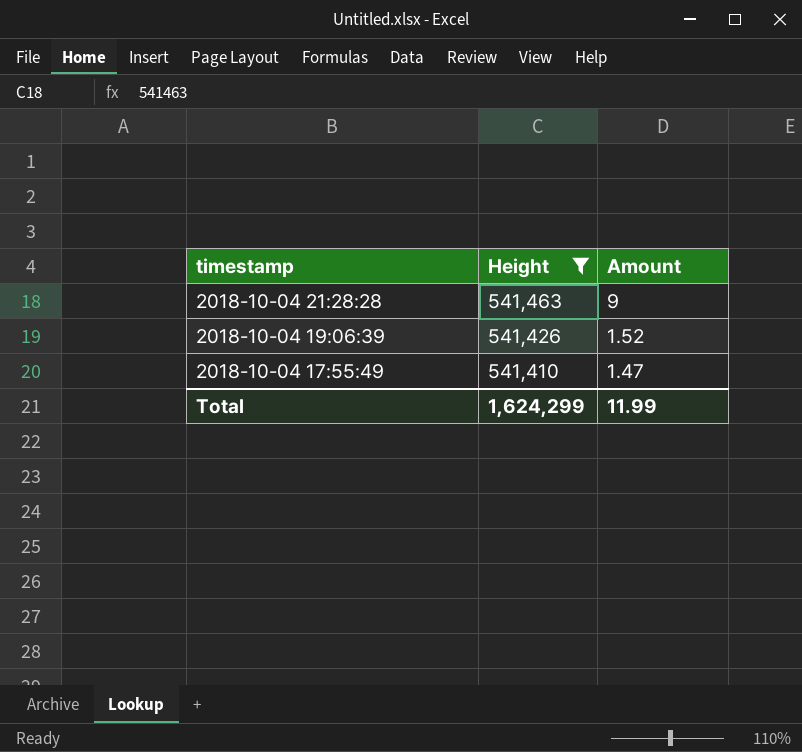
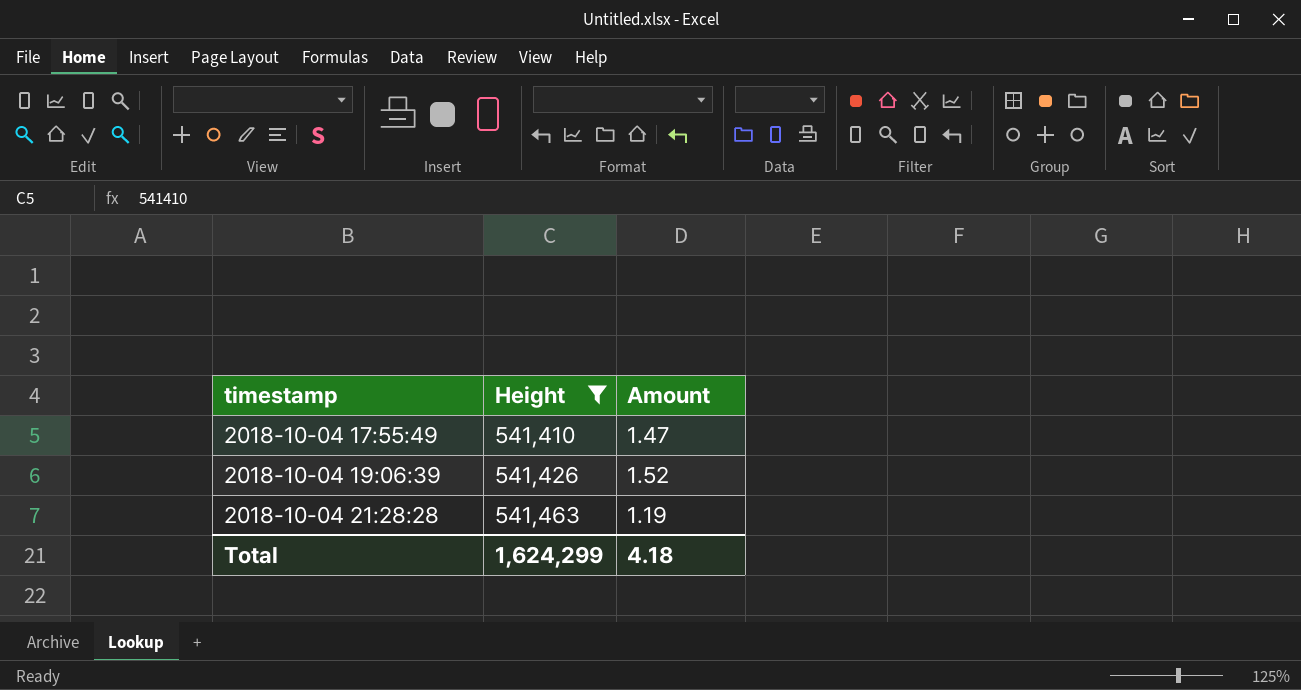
row order: timestamp descending -> timestamp ascending
2018-10-04 21:28:28 | Amount: 9 -> 1.19
Total | Amount: 11.99 -> 4.18

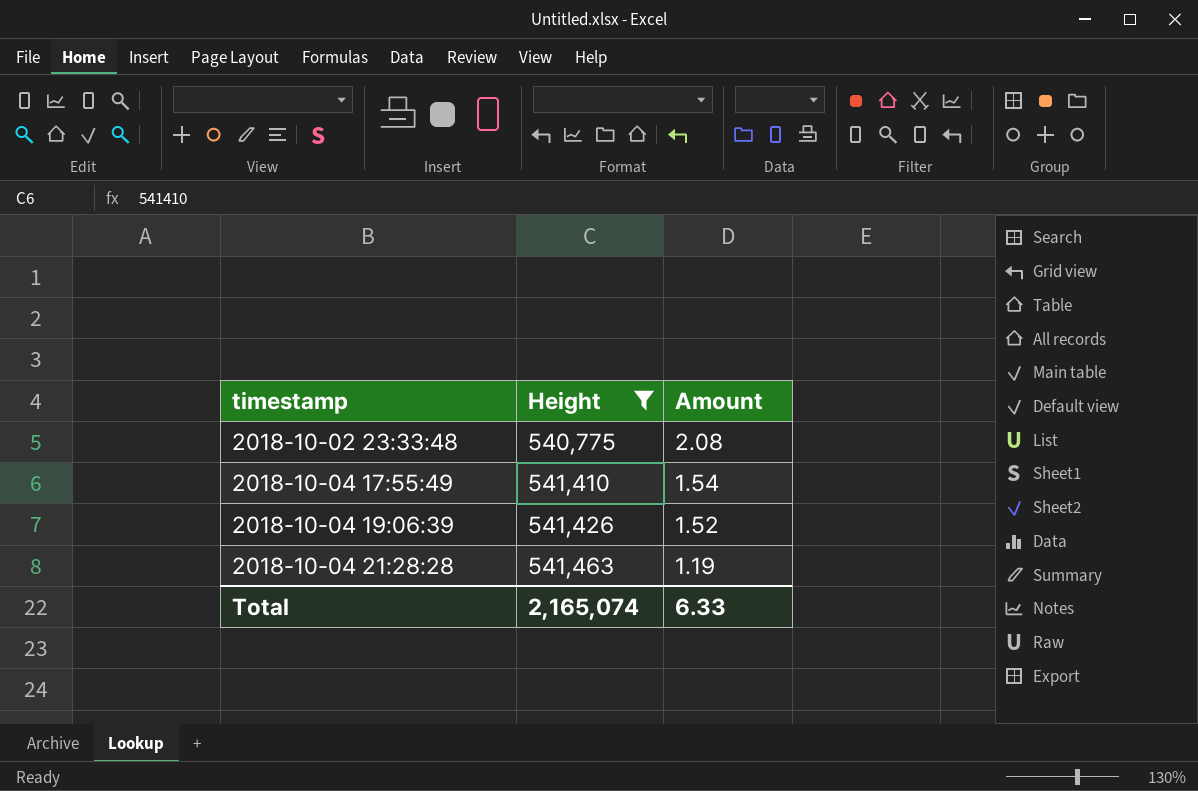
row 2018-10-02 23:33:48: none -> 540,775 | 2.08
2018-10-04 17:55:49 | Amount: 1.47 -> 1.54
Total | Height: 1,624,299 -> 2,165,074
Total | Amount: 4.18 -> 6.33

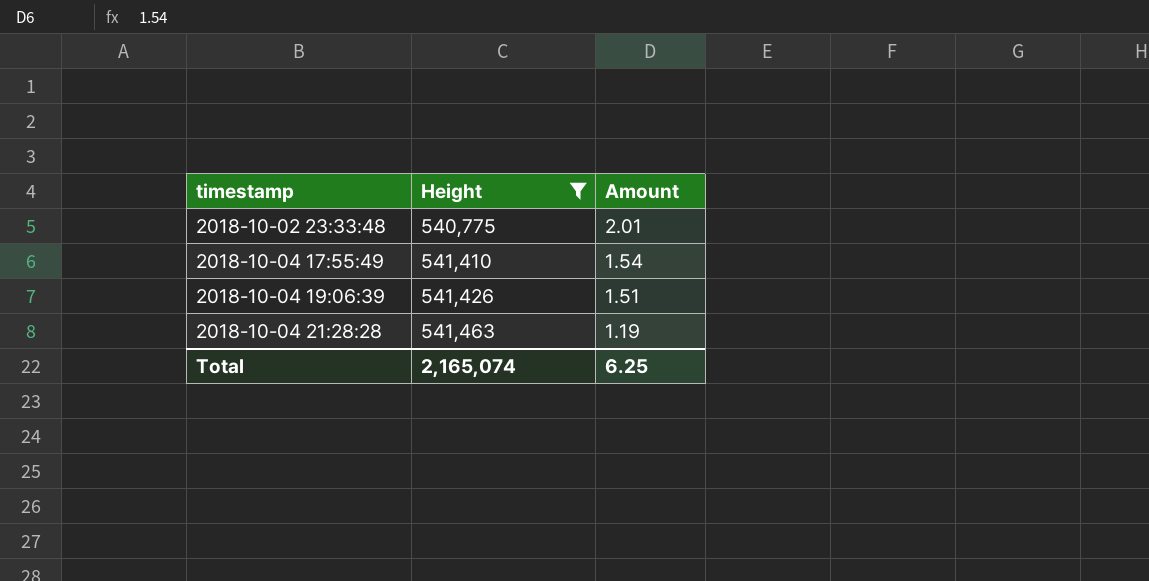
2018-10-02 23:33:48 | Amount: 2.08 -> 2.01
2018-10-04 19:06:39 | Amount: 1.52 -> 1.51
Total | Amount: 6.33 -> 6.25

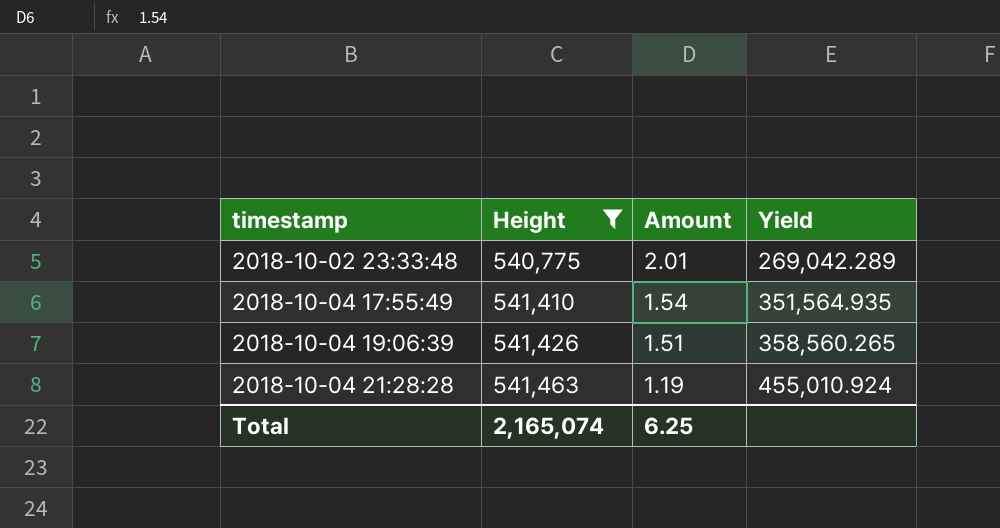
column Yield | formula: none -> [Height] / [Amount]

